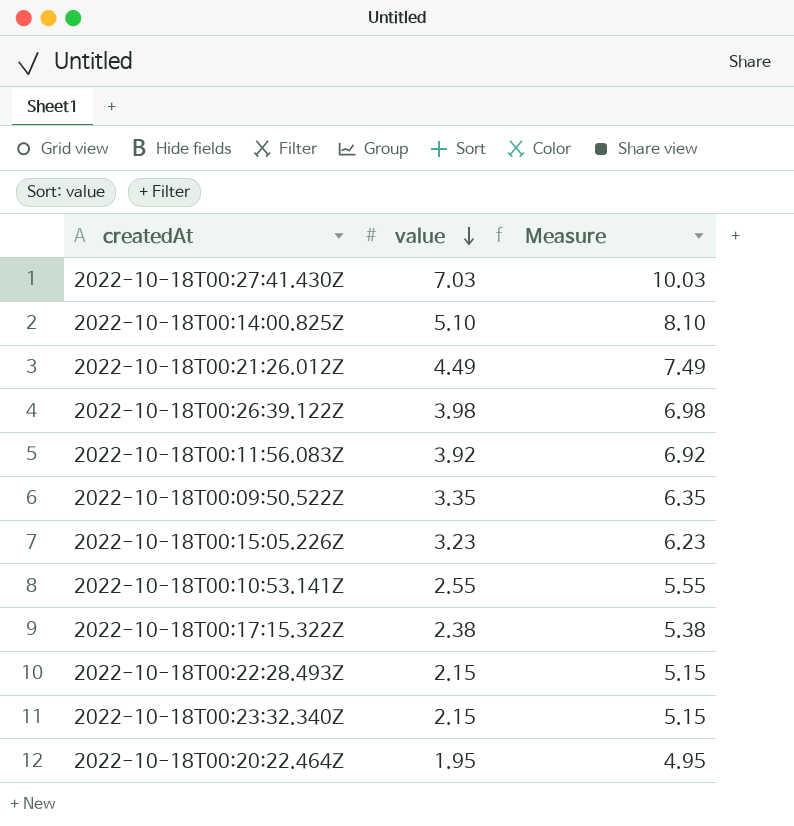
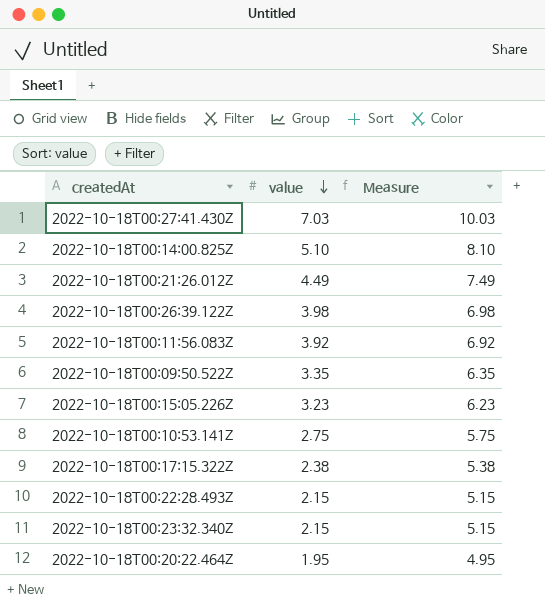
2022-10-18T00:10:53.141Z | value: 2.55 -> 2.75
2022-10-18T00:10:53.141Z | Measure: 5.55 -> 5.75

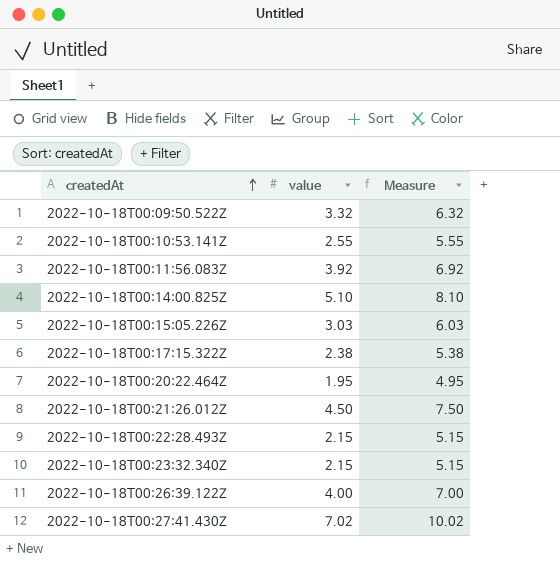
row order: value descending -> createdAt ascending
2022-10-18T00:09:50.522Z | value: 3.35 -> 3.32
2022-10-18T00:09:50.522Z | Measure: 6.35 -> 6.32
2022-10-18T00:10:53.141Z | value: 2.75 -> 2.55
2022-10-18T00:10:53.141Z | Measure: 5.75 -> 5.55
2022-10-18T00:15:05.226Z | value: 3.23 -> 3.03
2022-10-18T00:15:05.226Z | Measure: 6.23 -> 6.03
2022-10-18T00:21:26.012Z | value: 4.49 -> 4.50
2022-10-18T00:21:26.012Z | Measure: 7.49 -> 7.50
2022-10-18T00:26:39.122Z | value: 3.98 -> 4.00
2022-10-18T00:26:39.122Z | Measure: 6.98 -> 7.00
2022-10-18T00:27:41.430Z | value: 7.03 -> 7.02
2022-10-18T00:27:41.430Z | Measure: 10.03 -> 10.02

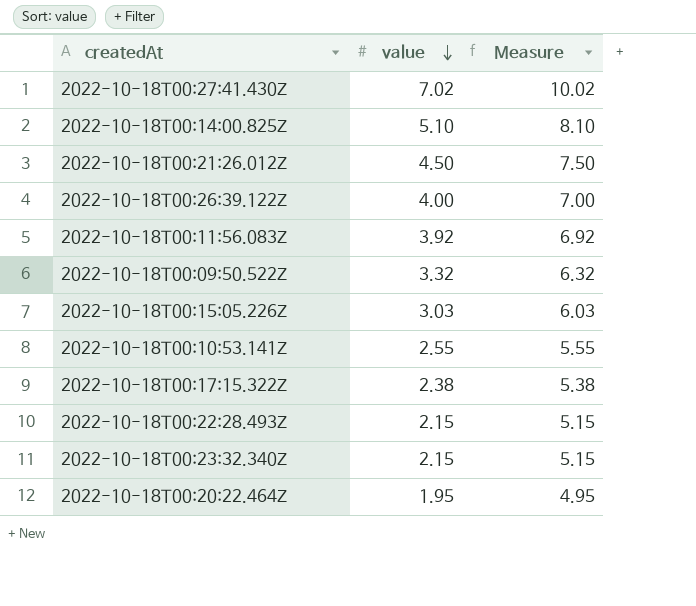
row order: createdAt ascending -> value descending

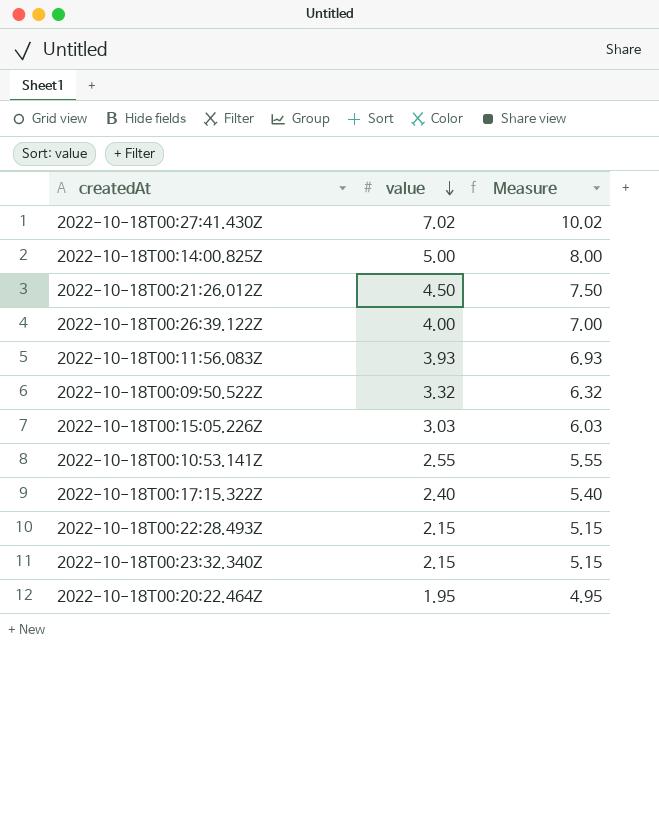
2022-10-18T00:14:00.825Z | value: 5.10 -> 5.00
2022-10-18T00:14:00.825Z | Measure: 8.10 -> 8.00
2022-10-18T00:11:56.083Z | value: 3.92 -> 3.93
2022-10-18T00:11:56.083Z | Measure: 6.92 -> 6.93
2022-10-18T00:17:15.322Z | value: 2.38 -> 2.40
2022-10-18T00:17:15.322Z | Measure: 5.38 -> 5.40

